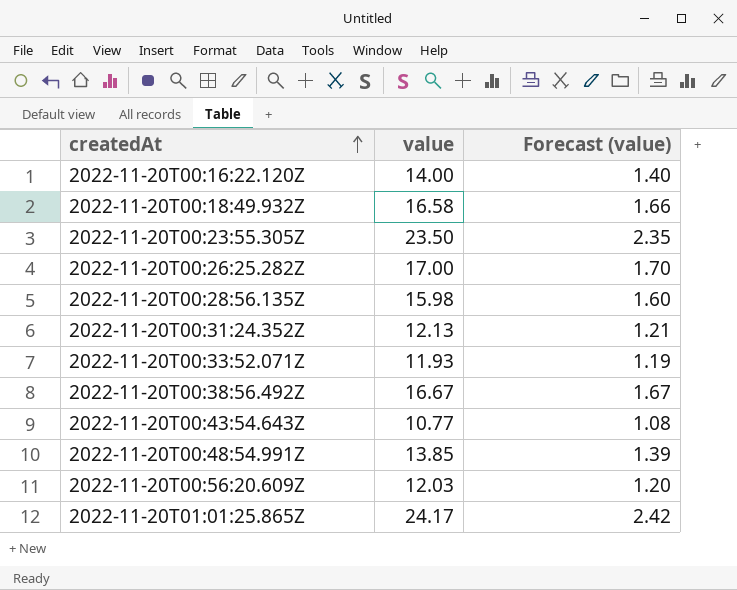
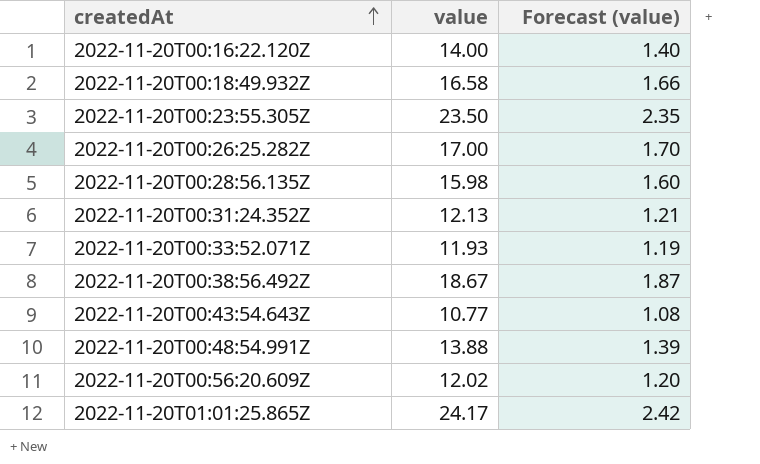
2022-11-20T00:38:56.492Z | value: 16.67 -> 18.67
2022-11-20T00:38:56.492Z | Forecast (value): 1.67 -> 1.87
2022-11-20T00:48:54.991Z | value: 13.85 -> 13.88
2022-11-20T00:56:20.609Z | value: 12.03 -> 12.02

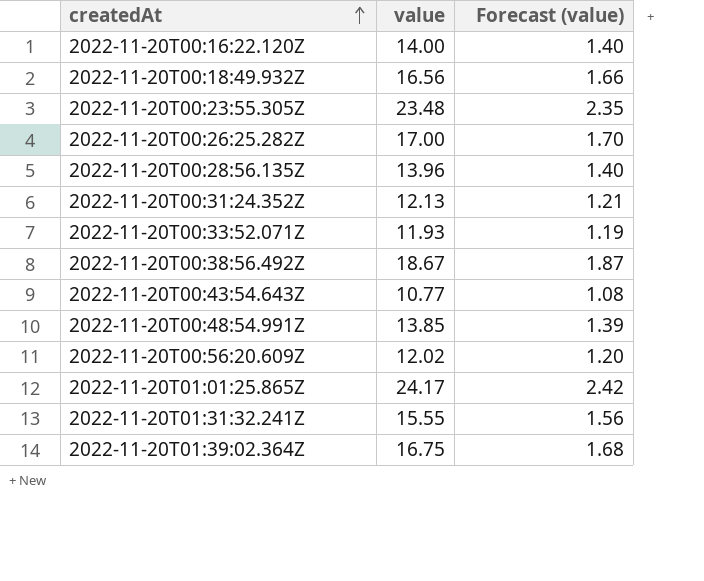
2022-11-20T00:18:49.932Z | value: 16.58 -> 16.56
2022-11-20T00:23:55.305Z | value: 23.50 -> 23.48
2022-11-20T00:28:56.135Z | value: 15.98 -> 13.96
2022-11-20T00:28:56.135Z | Forecast (value): 1.60 -> 1.40
2022-11-20T00:48:54.991Z | value: 13.88 -> 13.85
row 2022-11-20T01:31:32.241Z: none -> 15.55 | 1.56
row 2022-11-20T01:39:02.364Z: none -> 16.75 | 1.68

